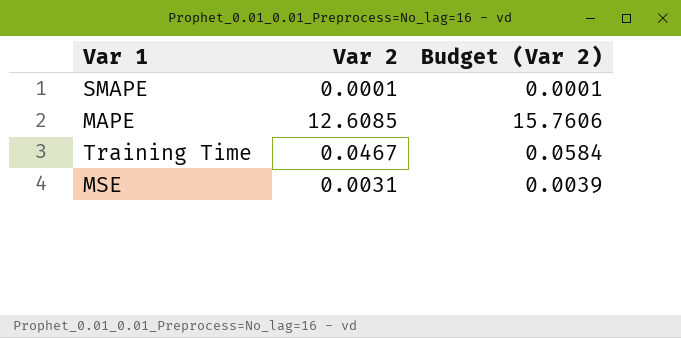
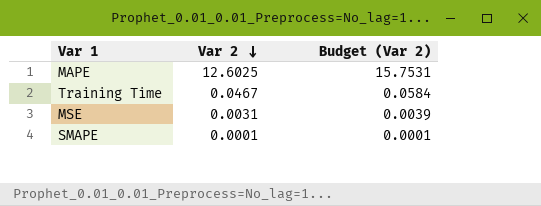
row order: none -> Var 2 descending
MAPE | Var 2: 12.6085 -> 12.6025
MAPE | Budget (Var 2): 15.7606 -> 15.7531

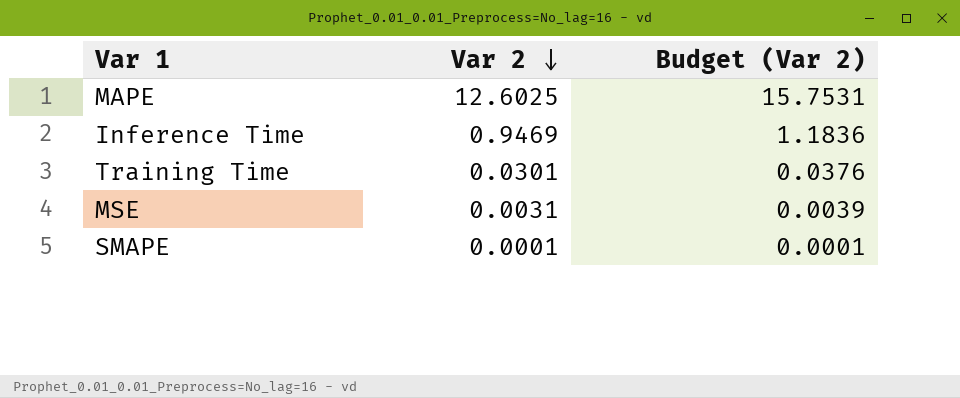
row Inference Time: none -> 0.9469 | 1.1836
Training Time | Var 2: 0.0467 -> 0.0301
Training Time | Budget (Var 2): 0.0584 -> 0.0376

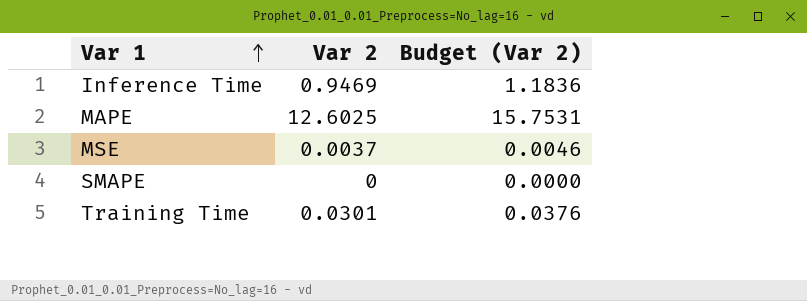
row order: Var 2 descending -> Var 1 ascending
MSE | Var 2: 0.0031 -> 0.0037
MSE | Budget (Var 2): 0.0039 -> 0.0046
SMAPE | Var 2: 0.0001 -> 0
SMAPE | Budget (Var 2): 0.0001 -> 0.0000

